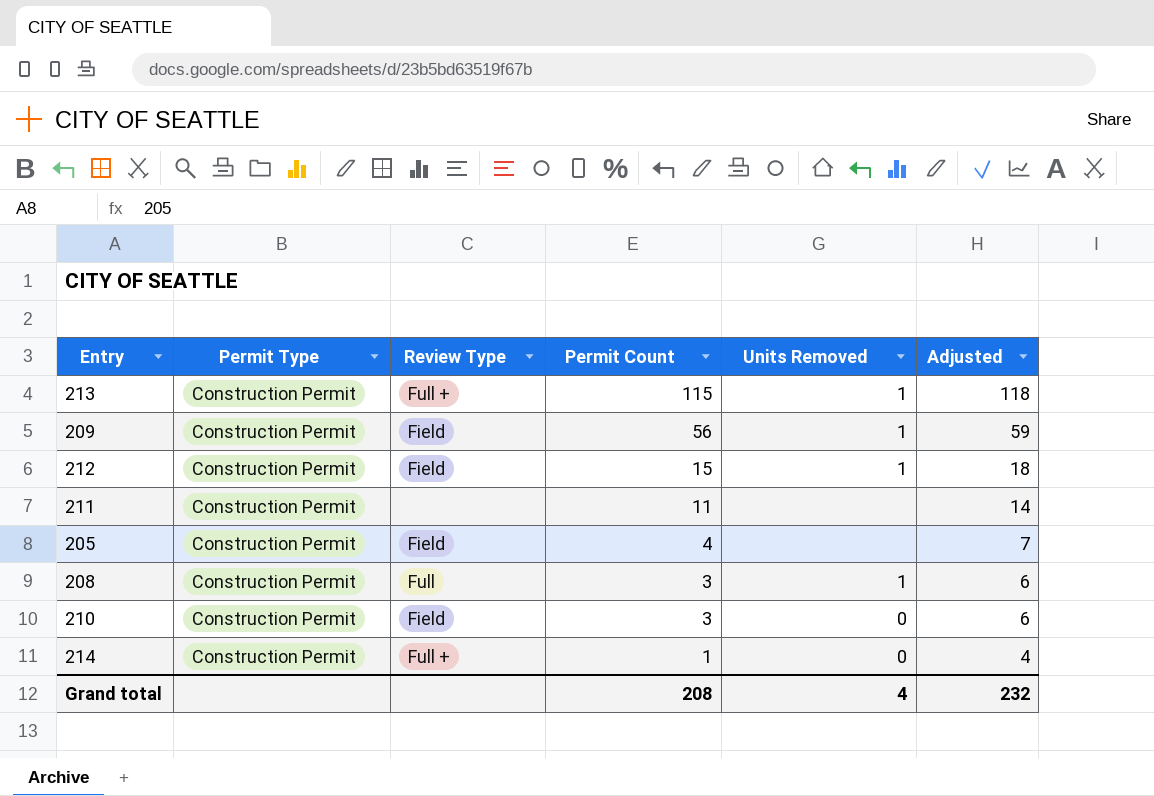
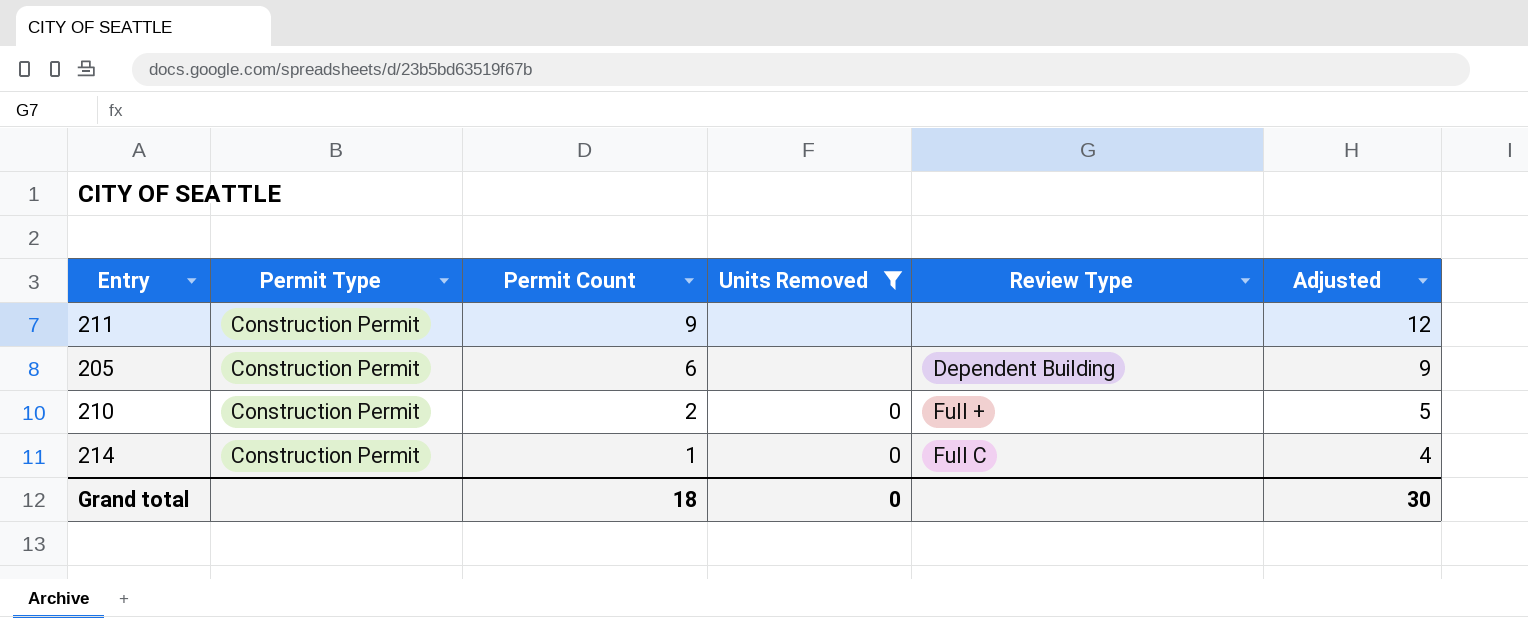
filter: none -> Units Removed != 1
column Review Type | position: 3 -> 5
211 | Permit Count: 11 -> 9
211 | Adjusted: 14 -> 12
205 | Permit Count: 4 -> 6
205 | Review Type: Field -> Dependent Building
205 | Adjusted: 7 -> 9
210 | Permit Count: 3 -> 2
210 | Review Type: Field -> Full +
210 | Adjusted: 6 -> 5
214 | Review Type: Full + -> Full C
Grand total | Permit Count: 208 -> 18
Grand total | Units Removed: 4 -> 0
Grand total | Adjusted: 232 -> 30

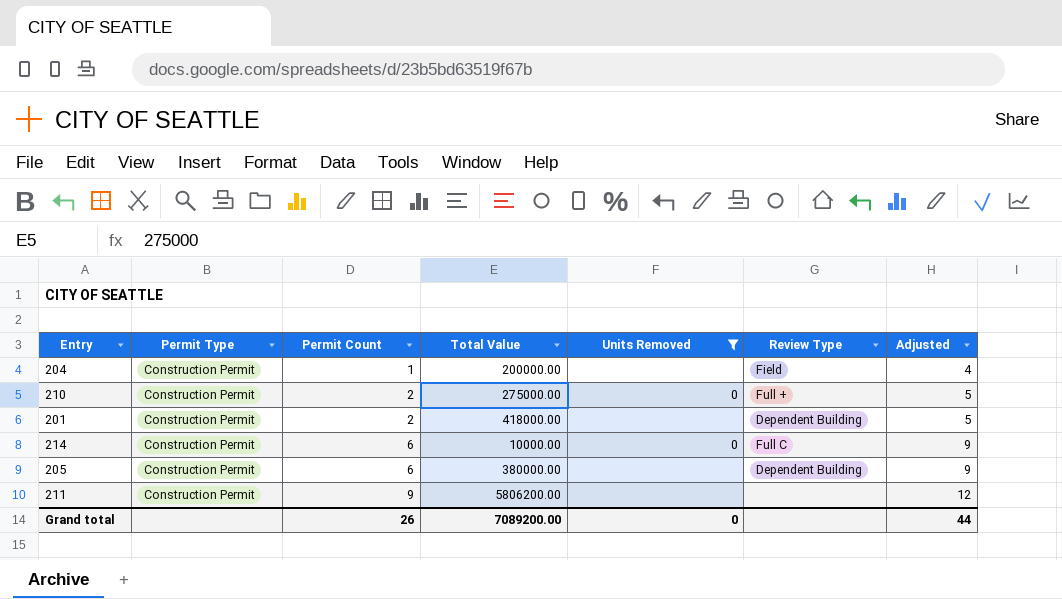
row order: Permit Count descending -> Permit Count ascending
column Total Value | position: none -> 4
row 204: none -> Construction Permit | 1 | 200000.00 | none | Field | 4
row 201: none -> Construction Permit | 2 | 418000.00 | none | Dependent Building | 5
214 | Permit Count: 1 -> 6
214 | Adjusted: 4 -> 9
Grand total | Permit Count: 18 -> 26
Grand total | Adjusted: 30 -> 44

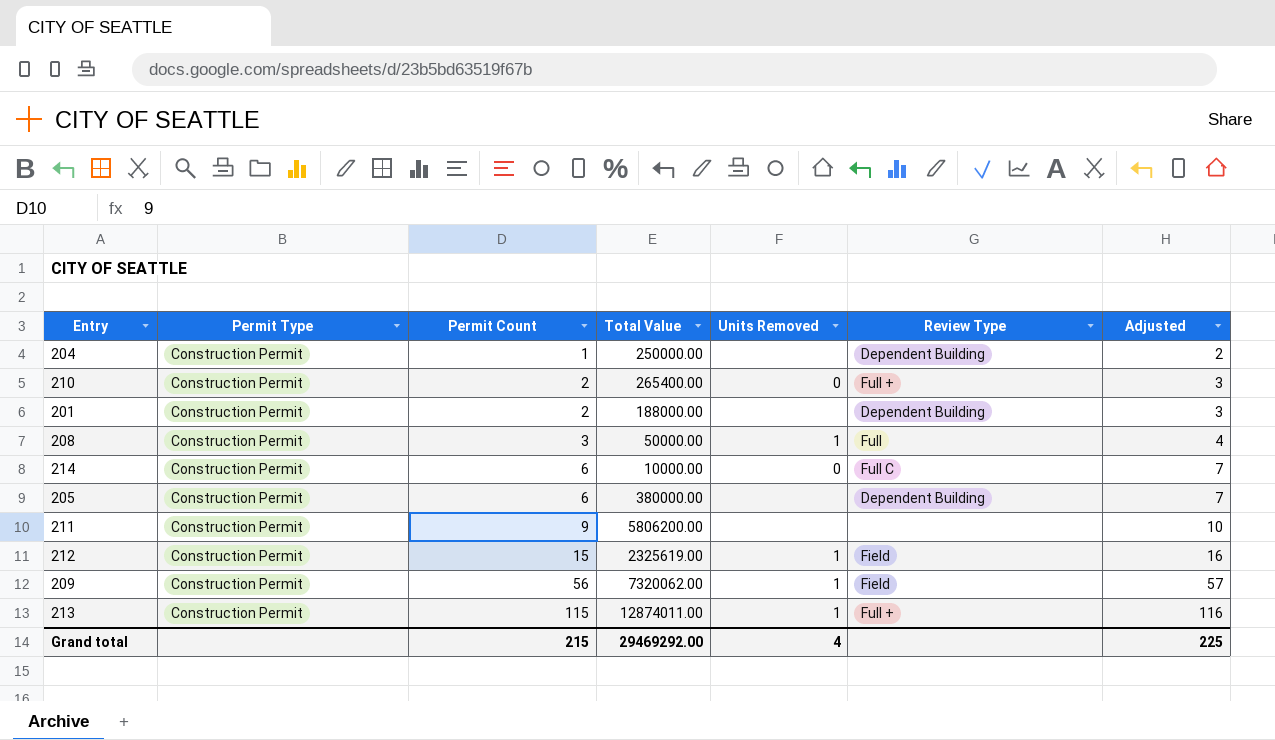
filter: Units Removed != 1 -> none
column Adjusted | formula: [Permit Count] + 3 -> [Permit Count] + 1
204 | Total Value: 200000.00 -> 250000.00
204 | Review Type: Field -> Dependent Building
210 | Total Value: 275000.00 -> 265400.00
201 | Total Value: 418000.00 -> 188000.00
Grand total | Permit Count: 26 -> 215
Grand total | Total Value: 7089200.00 -> 29469292.00
Grand total | Units Removed: 0 -> 4
Grand total | Adjusted: 44 -> 225

